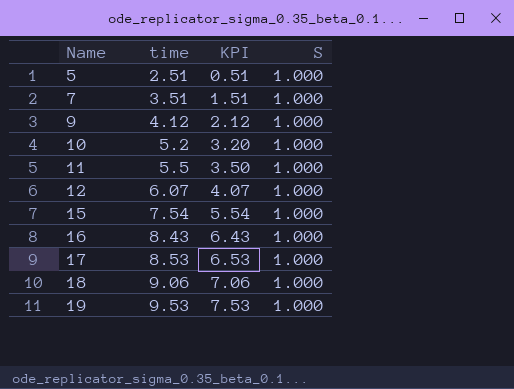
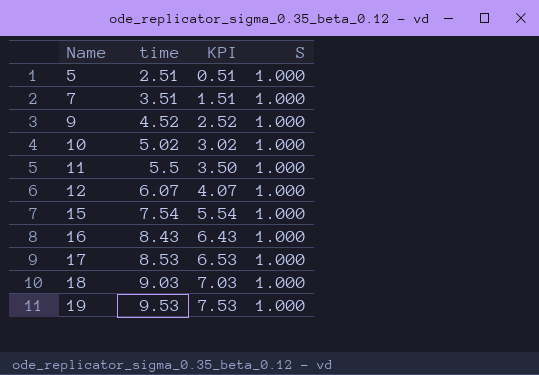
9 | time: 4.12 -> 4.52
9 | KPI: 2.12 -> 2.52
10 | time: 5.2 -> 5.02
10 | KPI: 3.20 -> 3.02
18 | time: 9.06 -> 9.03
18 | KPI: 7.06 -> 7.03

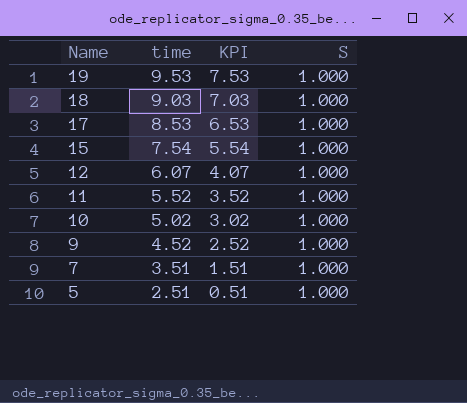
row order: Name ascending -> Name descending
row 16: 8.43 | 6.43 | 1.000 -> none
11 | time: 5.5 -> 5.52
11 | KPI: 3.50 -> 3.52

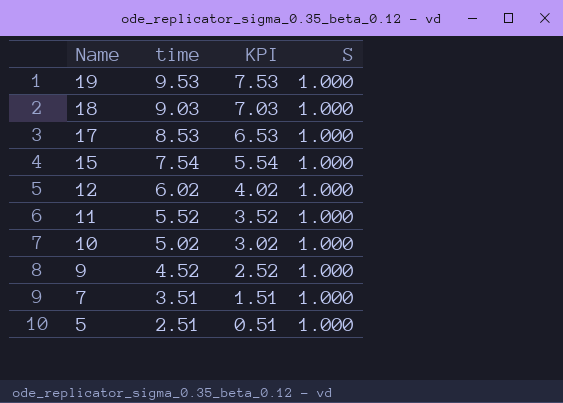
12 | time: 6.07 -> 6.02
12 | KPI: 4.07 -> 4.02

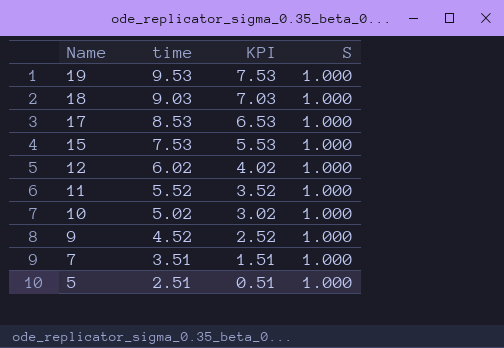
15 | time: 7.54 -> 7.53
15 | KPI: 5.54 -> 5.53

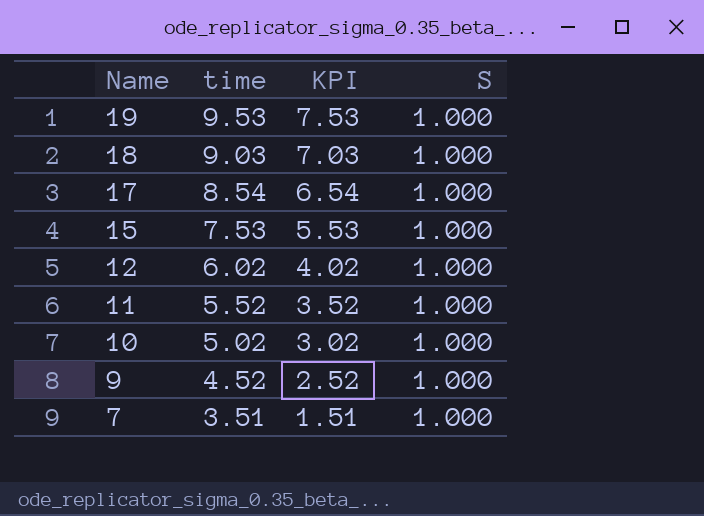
row 5: 2.51 | 0.51 | 1.000 -> none
17 | time: 8.53 -> 8.54
17 | KPI: 6.53 -> 6.54

